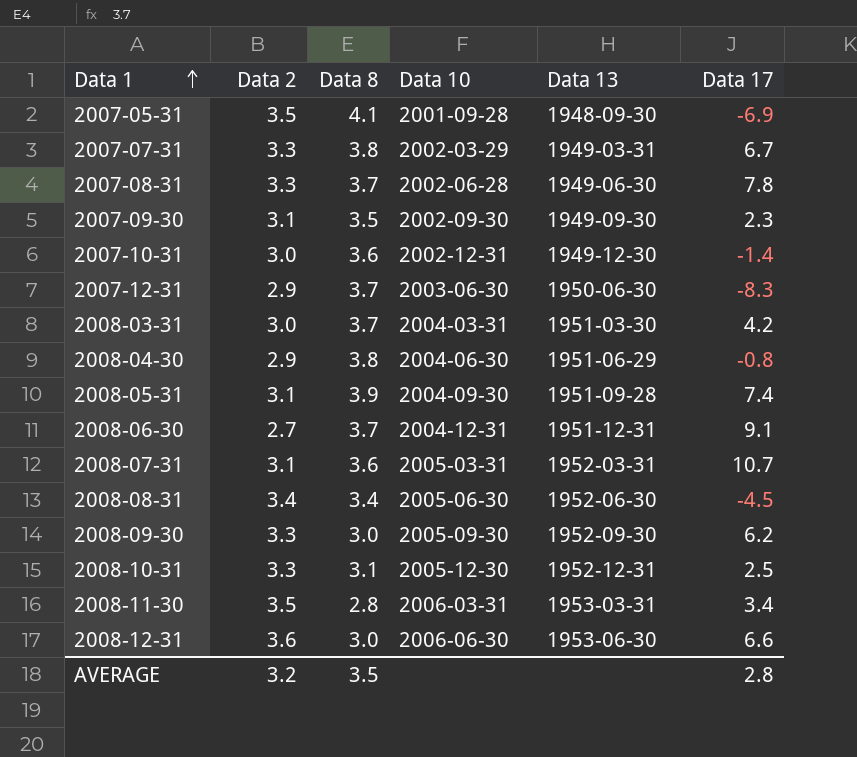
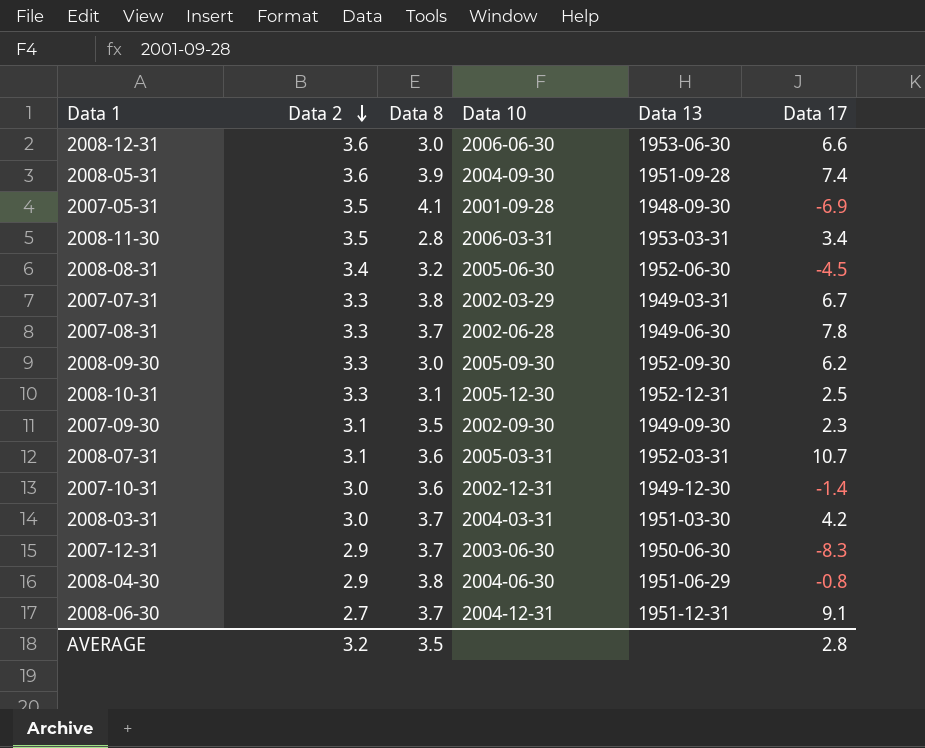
row order: Data 1 ascending -> Data 2 descending
2008-05-31 | Data 2: 3.1 -> 3.6
2008-08-31 | Data 8: 3.4 -> 3.2

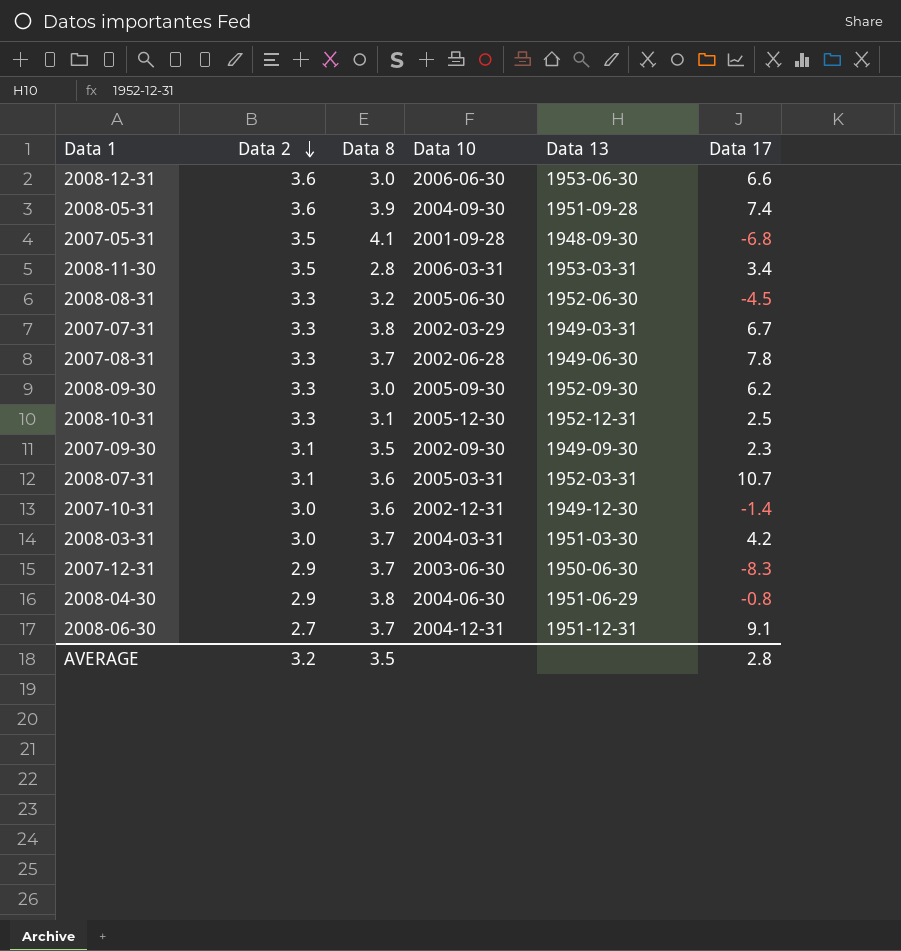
2007-05-31 | Data 17: -6.9 -> -6.8
2008-08-31 | Data 2: 3.4 -> 3.3

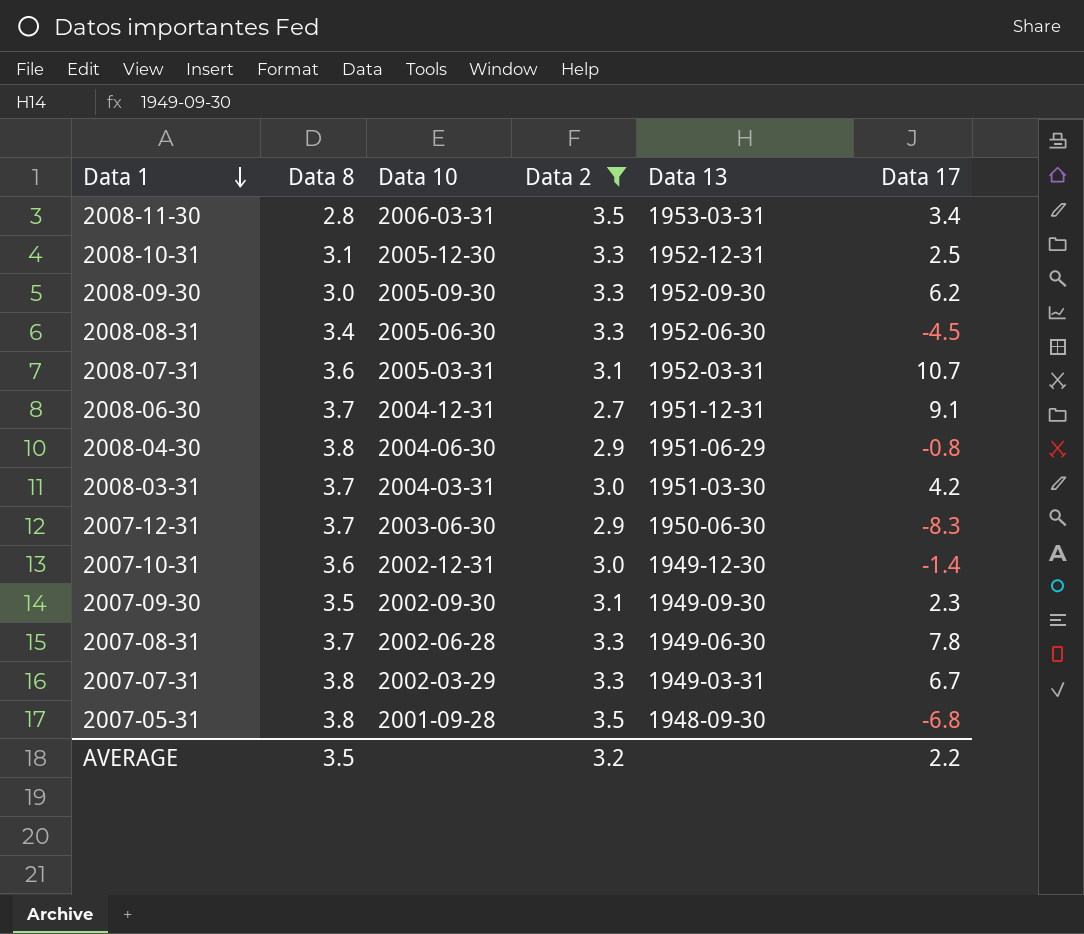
filter: none -> Data 2 != 3.6
row order: Data 2 descending -> Data 1 descending
column Data 2 | position: 2 -> 4
2008-08-31 | Data 8: 3.2 -> 3.4
2007-05-31 | Data 8: 4.1 -> 3.8
AVERAGE | Data 17: 2.8 -> 2.2

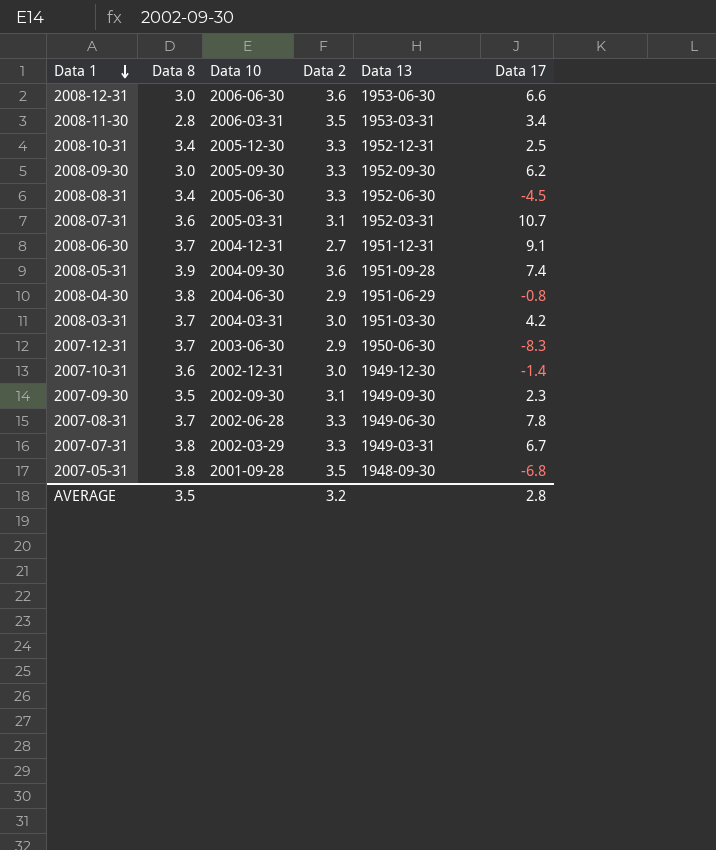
filter: Data 2 != 3.6 -> none
2008-10-31 | Data 8: 3.1 -> 3.4
AVERAGE | Data 17: 2.2 -> 2.8

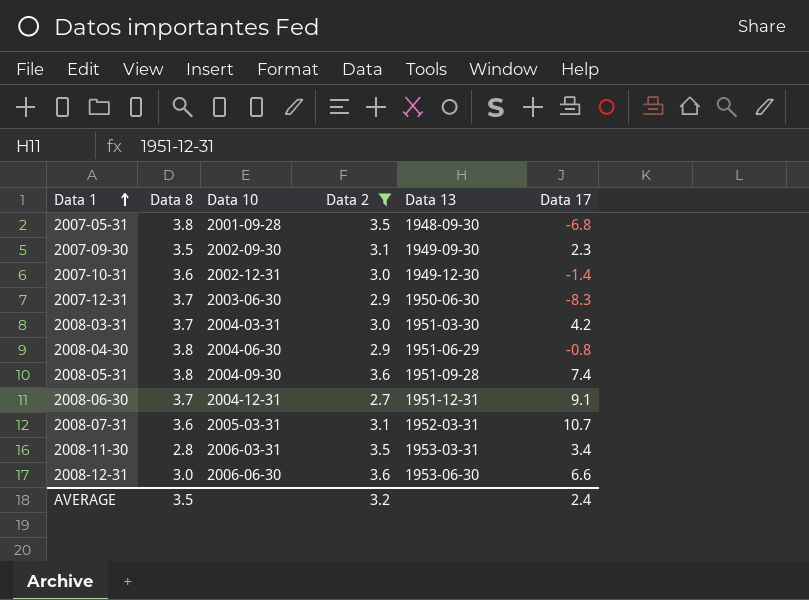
filter: none -> Data 2 != 3.3
row order: Data 1 descending -> Data 1 ascending
2008-05-31 | Data 8: 3.9 -> 3.8
AVERAGE | Data 17: 2.8 -> 2.4

